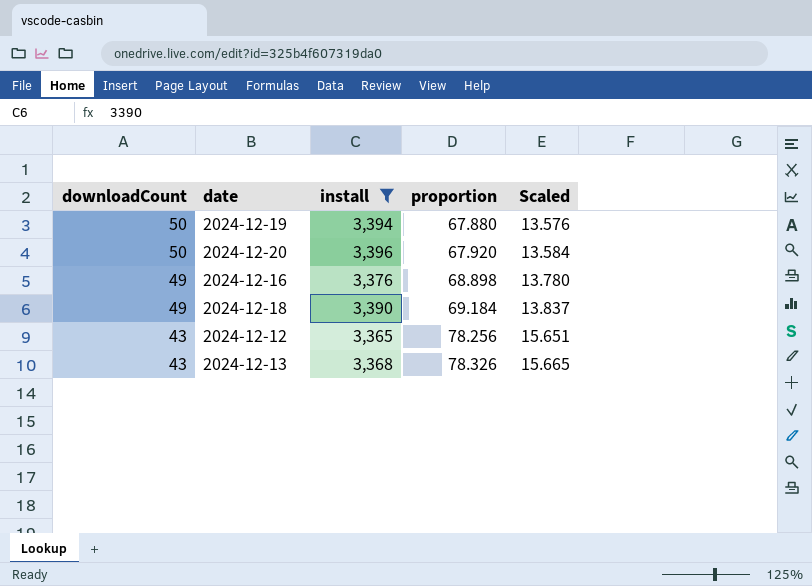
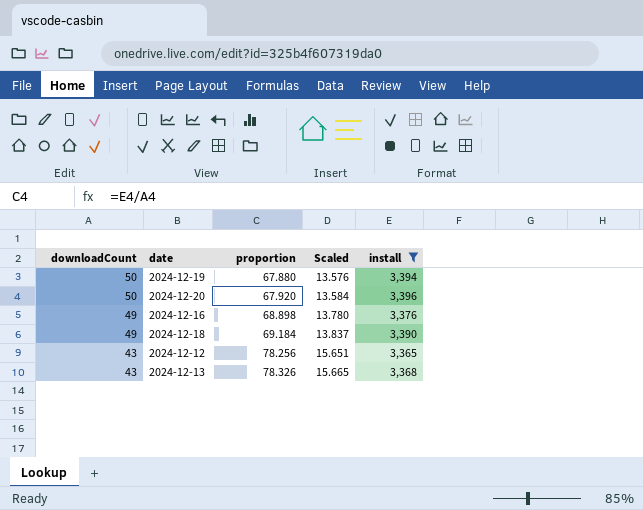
column install | position: 3 -> 5

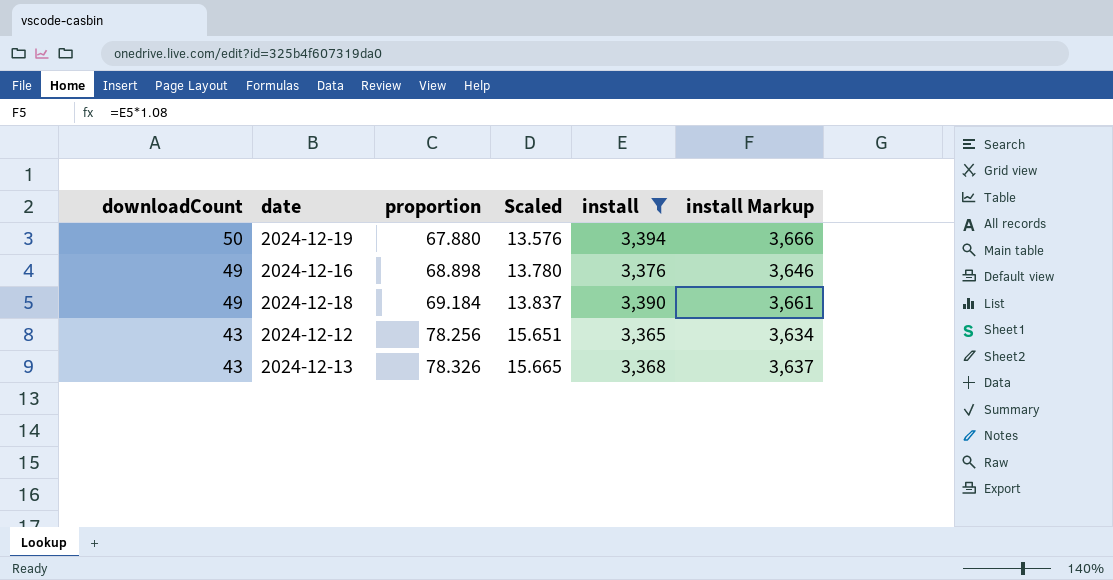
column install Markup | formula: none -> [install] * 1.08
row 2024-12-20: 50 | 67.920 | 13.584 | 3,396 -> none

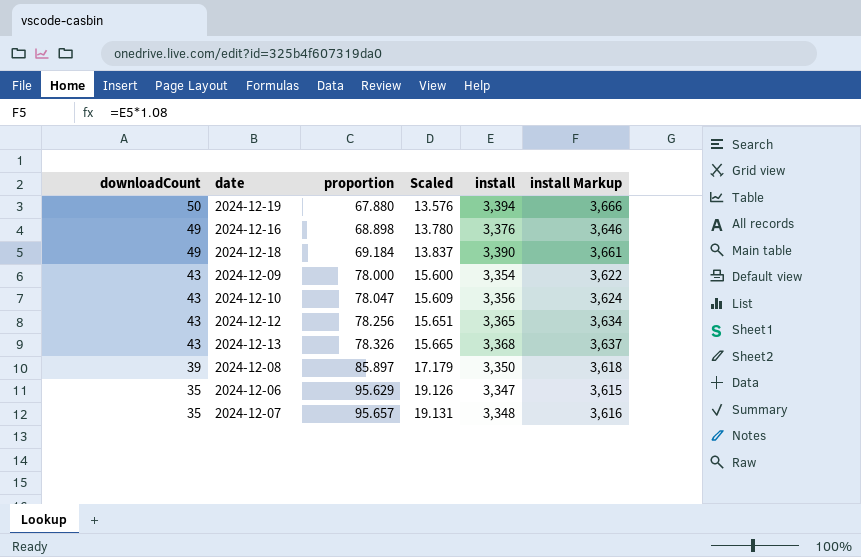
filter: install >= 3,365 -> none

